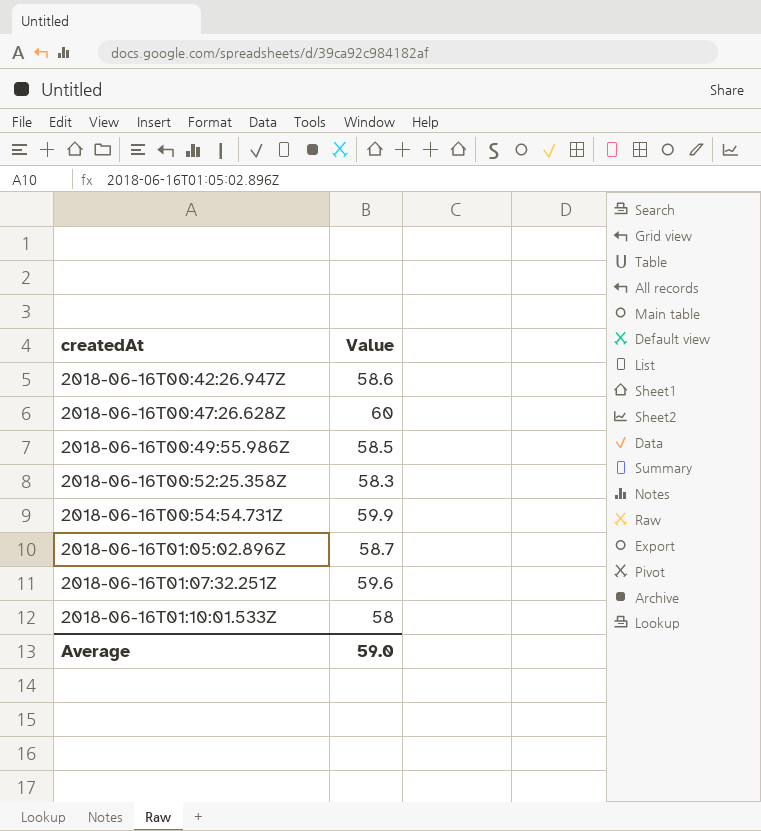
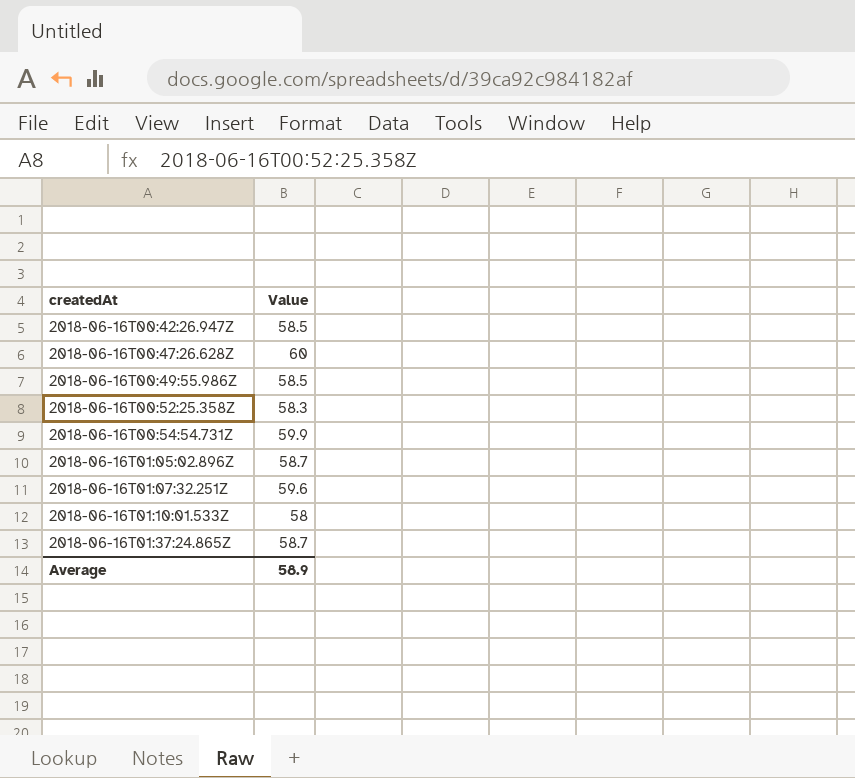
2018-06-16T00:42:26.947Z | Value: 58.6 -> 58.5
row 2018-06-16T01:37:24.865Z: none -> 58.7
Average | Value: 59.0 -> 58.9

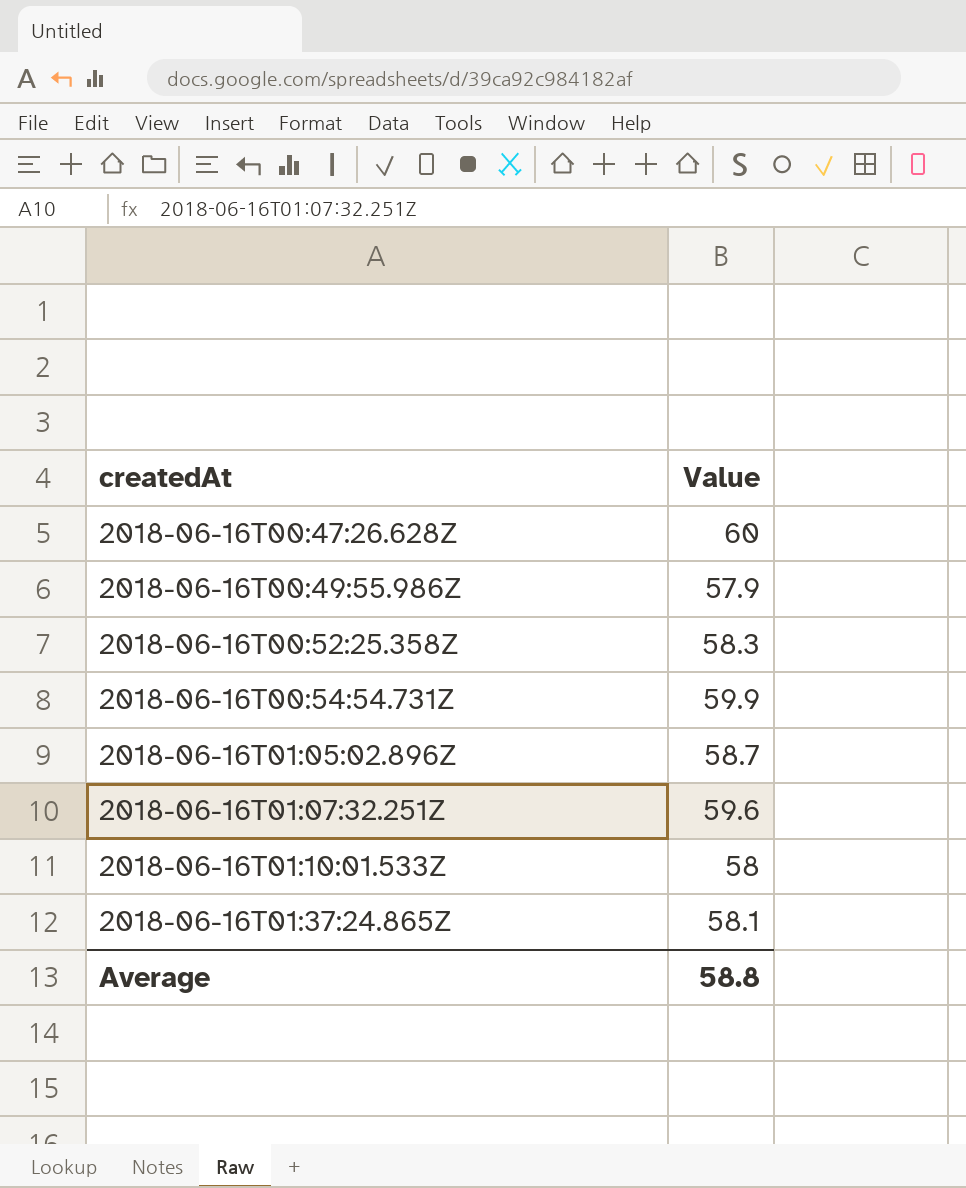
row 2018-06-16T00:42:26.947Z: 58.5 -> none
2018-06-16T00:49:55.986Z | Value: 58.5 -> 57.9
2018-06-16T01:37:24.865Z | Value: 58.7 -> 58.1
Average | Value: 58.9 -> 58.8

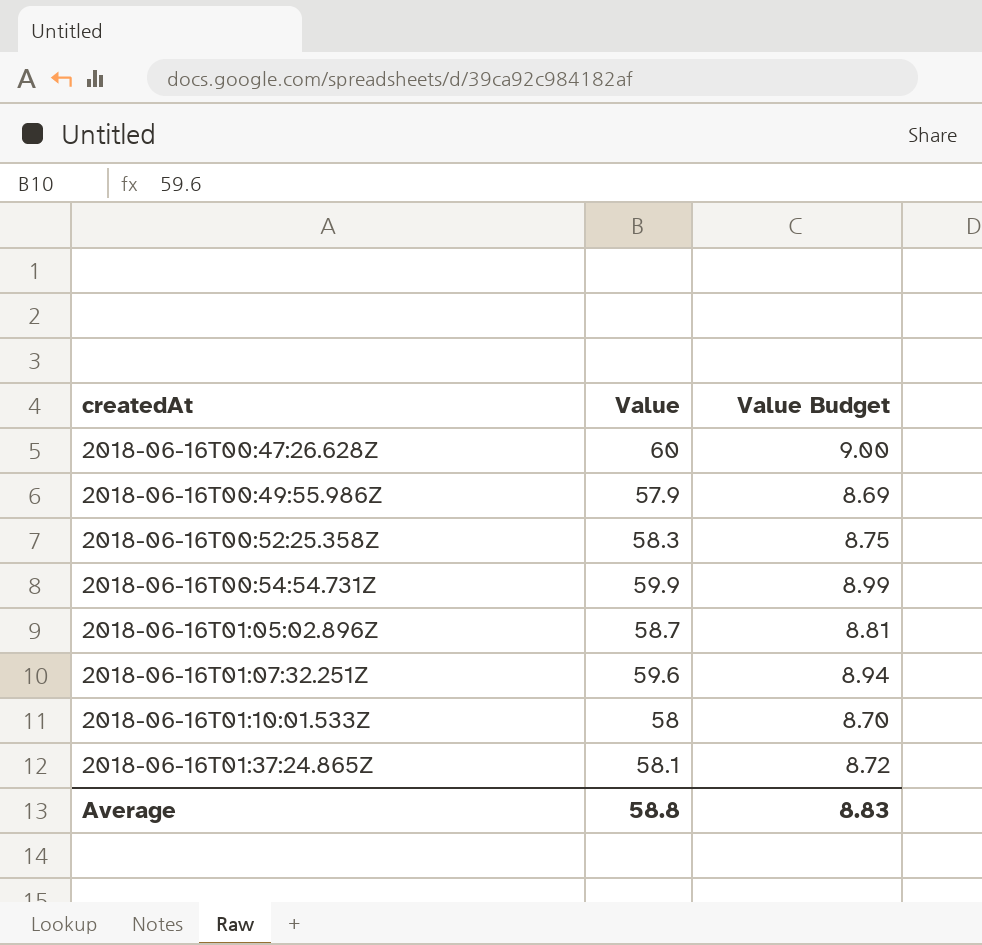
column Value Budget | formula: none -> [Value] * 0.15

